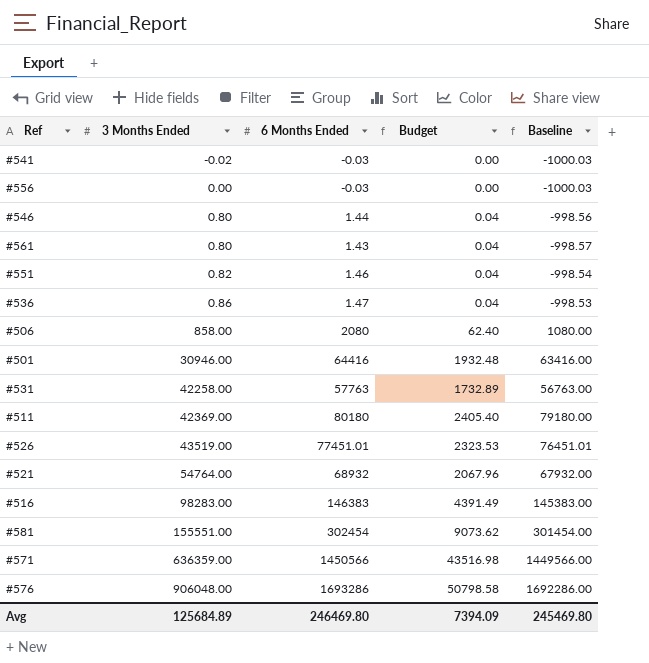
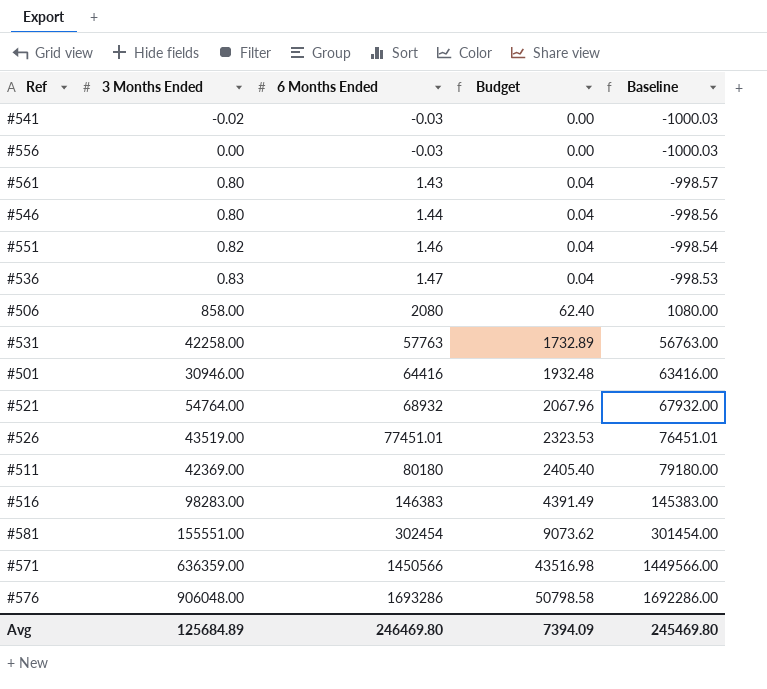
row order: 3 Months Ended ascending -> 6 Months Ended ascending
#536 | 3 Months Ended: 0.86 -> 0.83

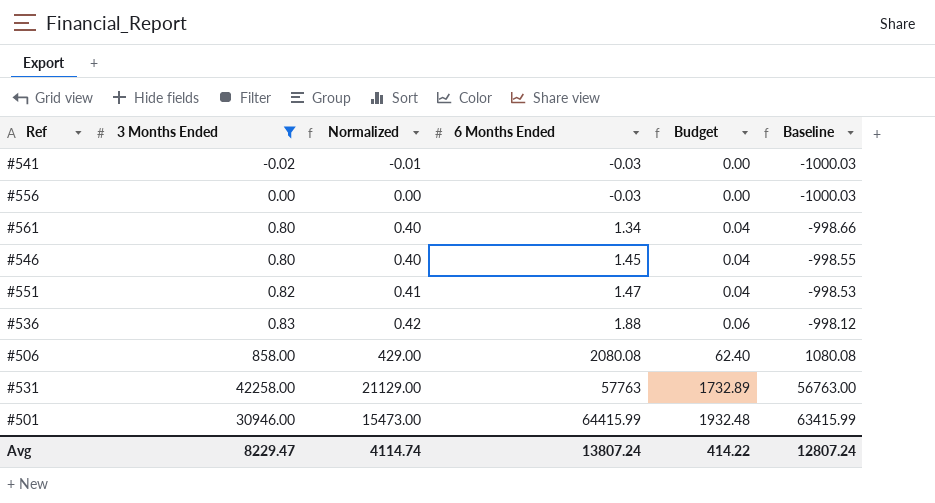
filter: none -> 3 Months Ended <= 42258.00
column Normalized | formula: none -> [3 Months Ended] * 0.5
#561 | 6 Months Ended: 1.43 -> 1.34
#561 | Baseline: -998.57 -> -998.66
#546 | 6 Months Ended: 1.44 -> 1.45
#546 | Baseline: -998.56 -> -998.55
#551 | 6 Months Ended: 1.46 -> 1.47
#551 | Baseline: -998.54 -> -998.53
#536 | 6 Months Ended: 1.47 -> 1.88
#536 | Budget: 0.04 -> 0.06
#536 | Baseline: -998.53 -> -998.12
#506 | 6 Months Ended: 2080 -> 2080.08
#506 | Baseline: 1080.00 -> 1080.08
#501 | 6 Months Ended: 64416 -> 64415.99
#501 | Baseline: 63416.00 -> 63415.99
Avg | 3 Months Ended: 125684.89 -> 8229.47
Avg | 6 Months Ended: 246469.80 -> 13807.24
Avg | Budget: 7394.09 -> 414.22
Avg | Baseline: 245469.80 -> 12807.24

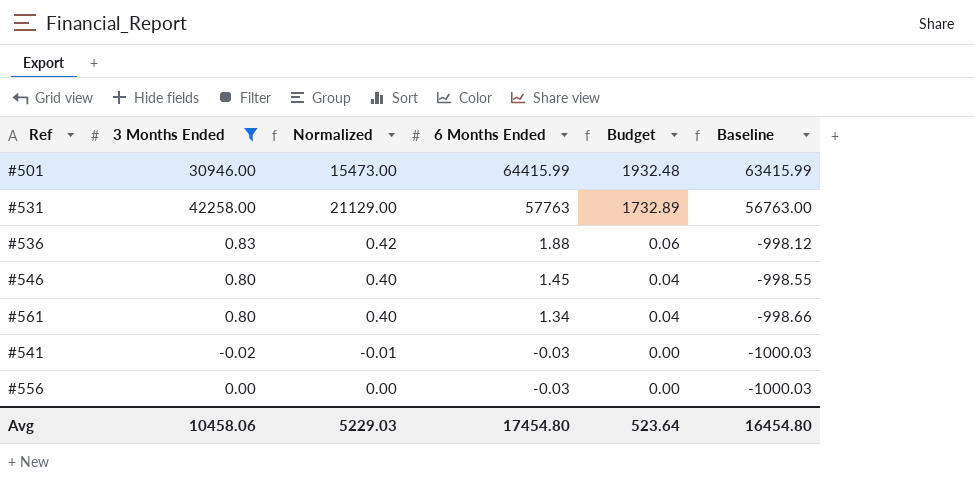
row order: 6 Months Ended ascending -> 6 Months Ended descending
row #551: 0.82 | 0.41 | 1.47 | 0.04 | -998.53 -> none
row #506: 858.00 | 429.00 | 2080.08 | 62.40 | 1080.08 -> none
Avg | 3 Months Ended: 8229.47 -> 10458.06
Avg | Normalized: 4114.74 -> 5229.03
Avg | 6 Months Ended: 13807.24 -> 17454.80
Avg | Budget: 414.22 -> 523.64
Avg | Baseline: 12807.24 -> 16454.80

